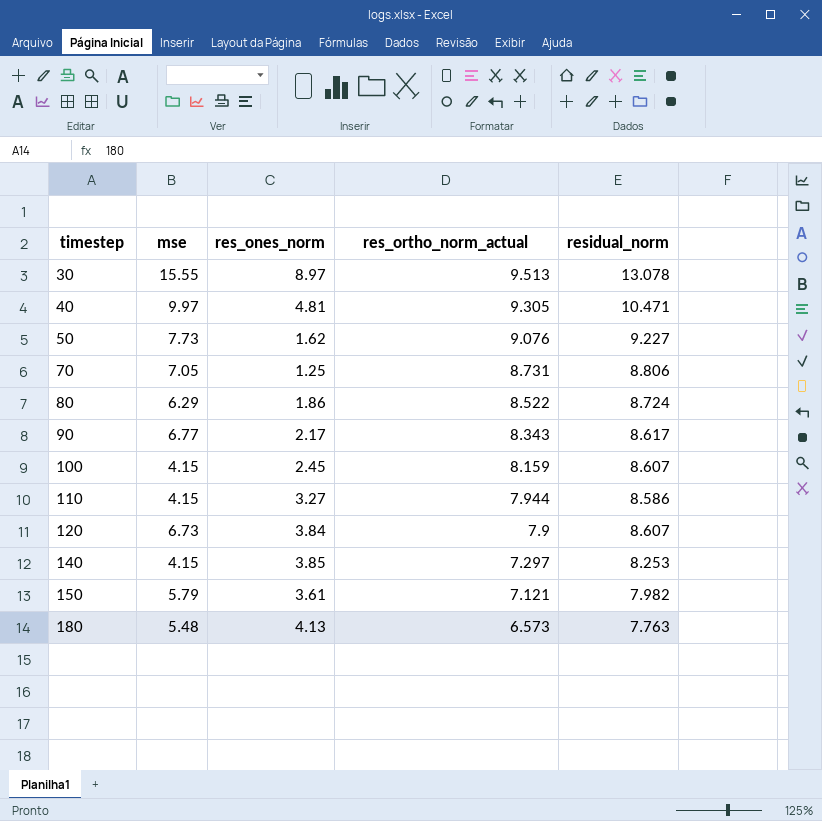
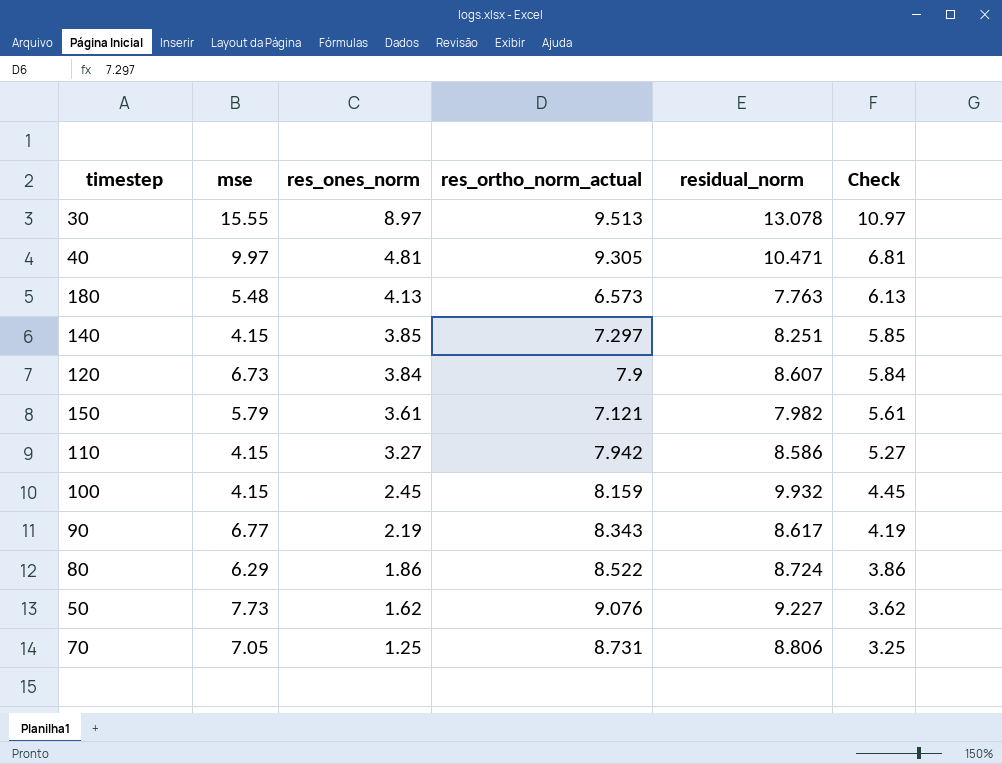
row order: timestep ascending -> res_ones_norm descending
column Check | formula: none -> [res_ones_norm] + 2
140 | residual_norm: 8.253 -> 8.251
110 | res_ortho_norm_actual: 7.944 -> 7.942
100 | residual_norm: 8.607 -> 9.932
90 | res_ones_norm: 2.17 -> 2.19

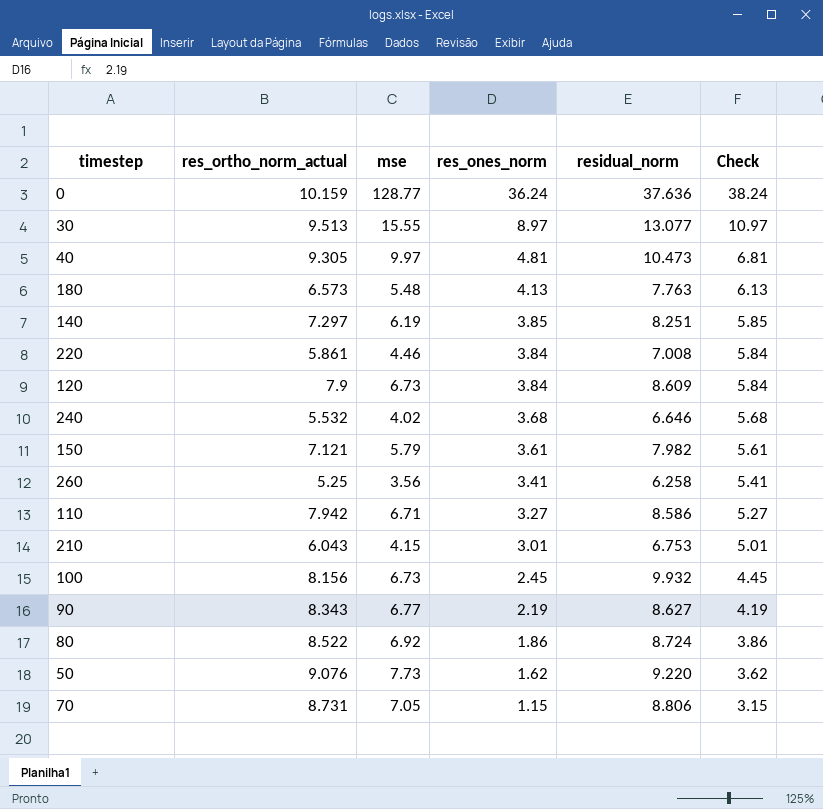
column res_ortho_norm_actual | position: 4 -> 2
row 0: none -> 10.159 | 128.77 | 36.24 | 37.636 | 38.24
30 | residual_norm: 13.078 -> 13.077
40 | residual_norm: 10.471 -> 10.473
140 | mse: 4.15 -> 6.19
row 220: none -> 5.861 | 4.46 | 3.84 | 7.008 | 5.84
120 | residual_norm: 8.607 -> 8.609
row 240: none -> 5.532 | 4.02 | 3.68 | 6.646 | 5.68
row 260: none -> 5.25 | 3.56 | 3.41 | 6.258 | 5.41
110 | mse: 4.15 -> 6.71
row 210: none -> 6.043 | 4.15 | 3.01 | 6.753 | 5.01
100 | res_ortho_norm_actual: 8.159 -> 8.156
100 | mse: 4.15 -> 6.73
90 | residual_norm: 8.617 -> 8.627
80 | mse: 6.29 -> 6.92
50 | residual_norm: 9.227 -> 9.220
70 | res_ones_norm: 1.25 -> 1.15
70 | Check: 3.25 -> 3.15

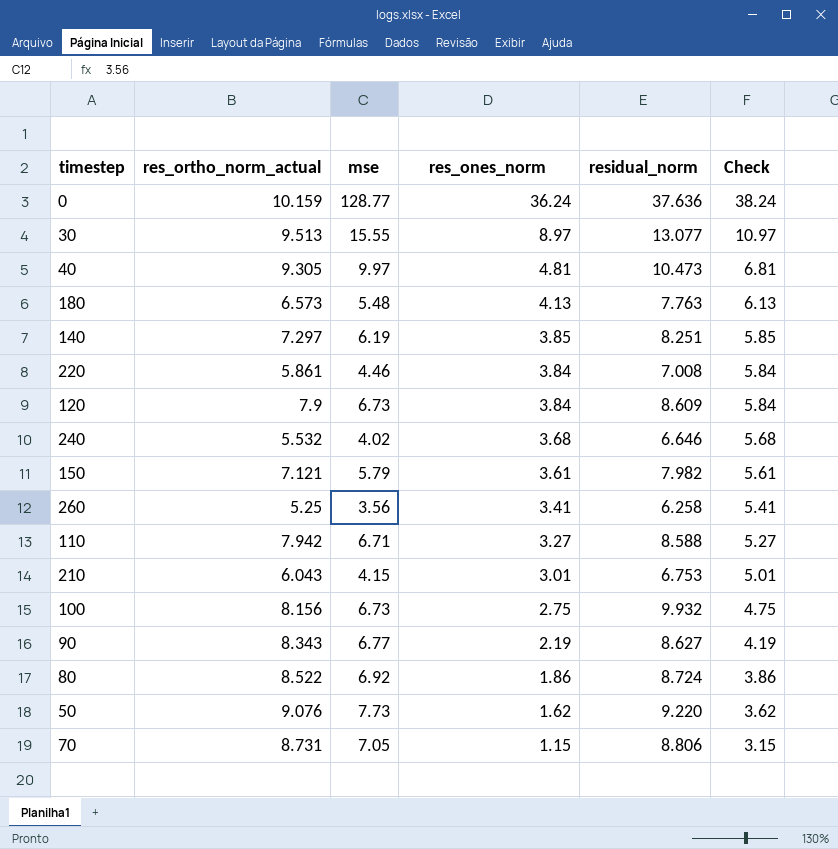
110 | residual_norm: 8.586 -> 8.588
100 | res_ones_norm: 2.45 -> 2.75
100 | Check: 4.45 -> 4.75

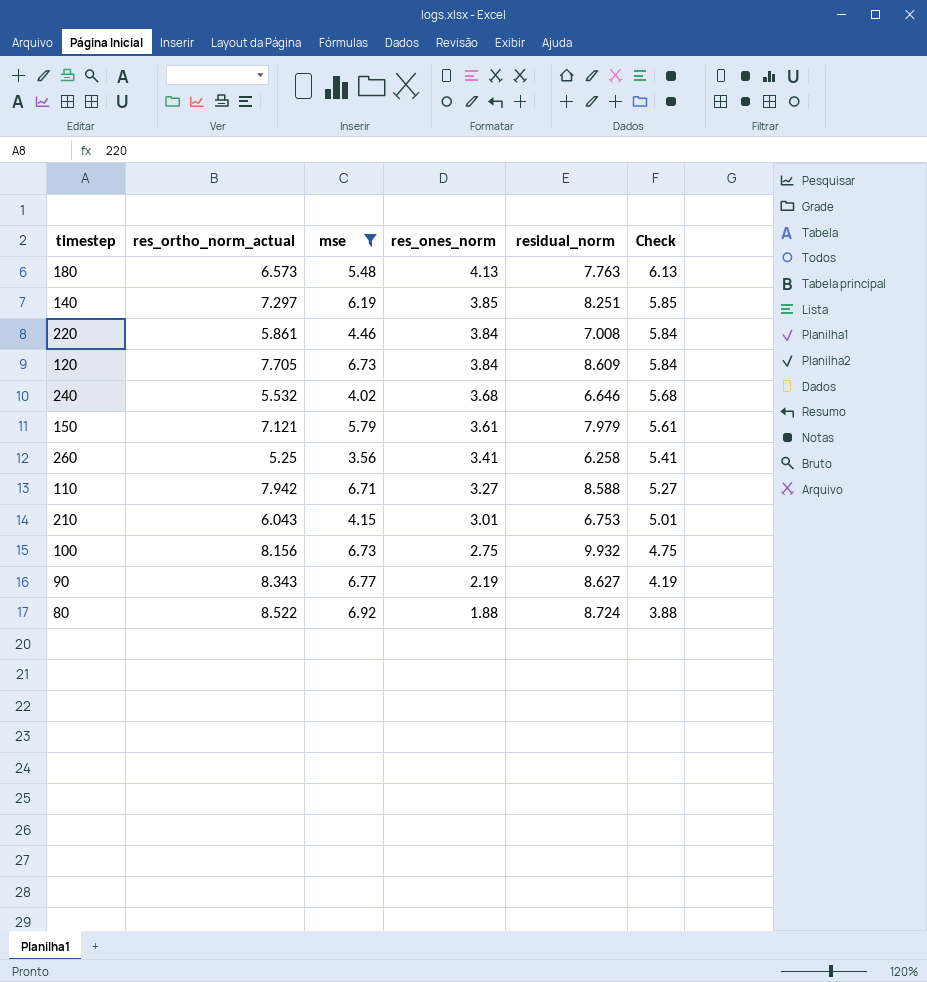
filter: none -> mse <= 6.92
120 | res_ortho_norm_actual: 7.9 -> 7.705
150 | residual_norm: 7.982 -> 7.979
80 | res_ones_norm: 1.86 -> 1.88
80 | Check: 3.86 -> 3.88

